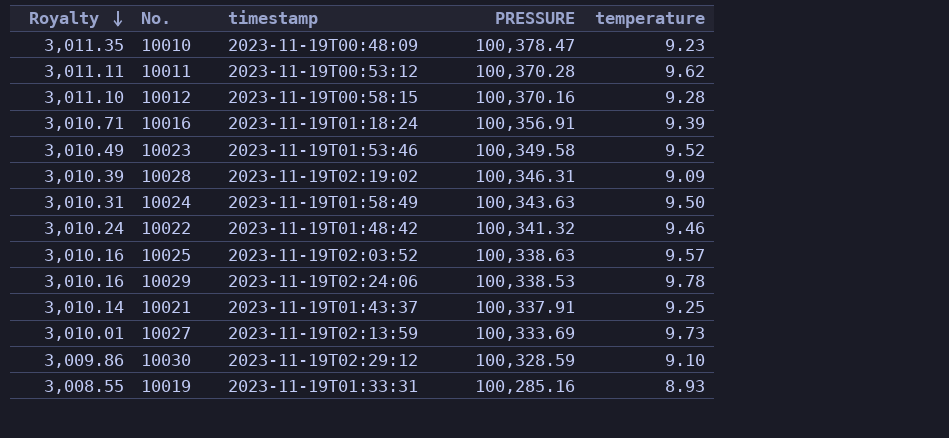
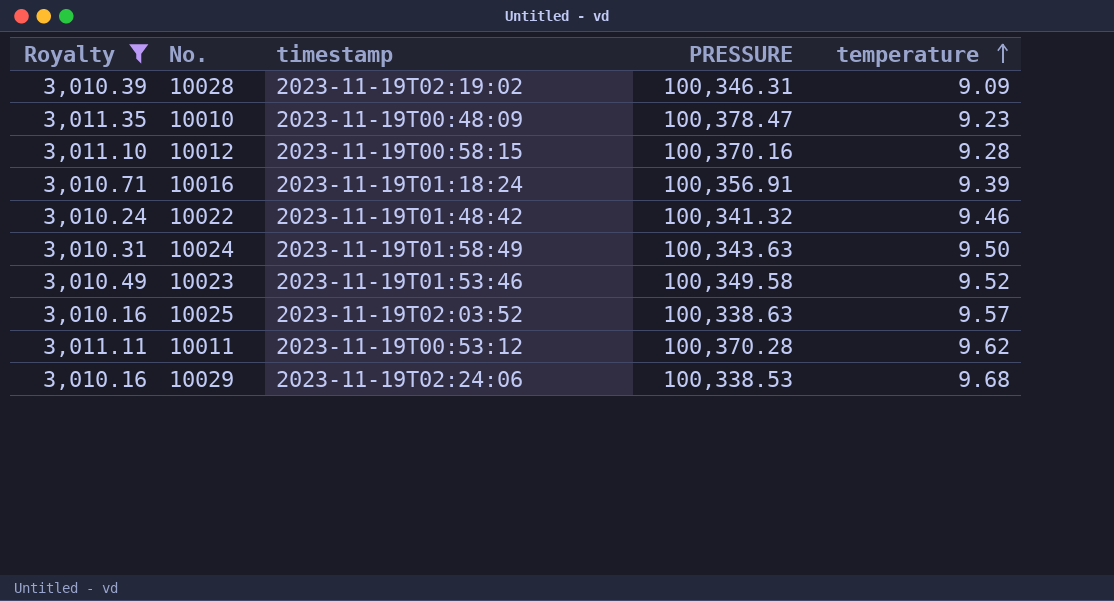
filter: none -> Royalty >= 3,010.16
row order: Royalty descending -> temperature ascending
10029 | temperature: 9.78 -> 9.68

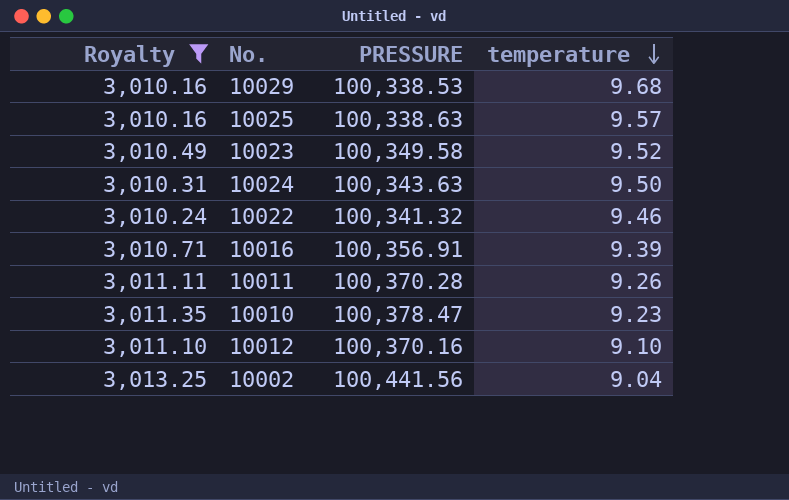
row order: temperature ascending -> temperature descending
column timestamp | position: 3 -> none
row 10028: 3,010.39 | 2023-11-19T02:19:02 | 100,346.31 | 9.09 -> none
10011 | temperature: 9.62 -> 9.26
10012 | temperature: 9.28 -> 9.10
row 10002: none -> 3,013.25 | 100,441.56 | 9.04

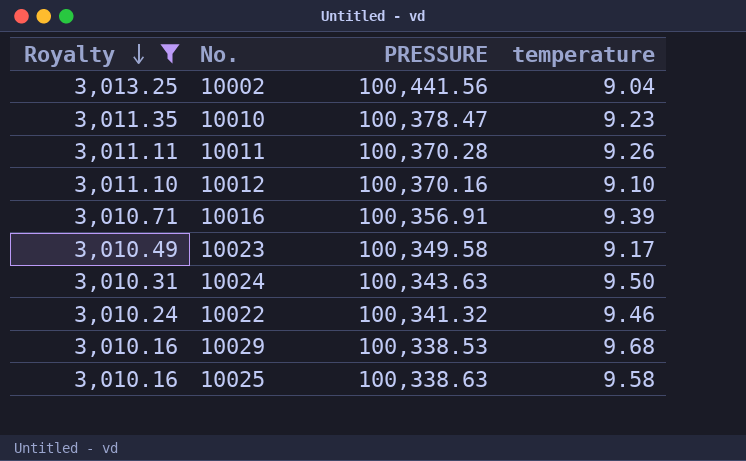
row order: temperature descending -> Royalty descending
10023 | temperature: 9.52 -> 9.17
10025 | temperature: 9.57 -> 9.58

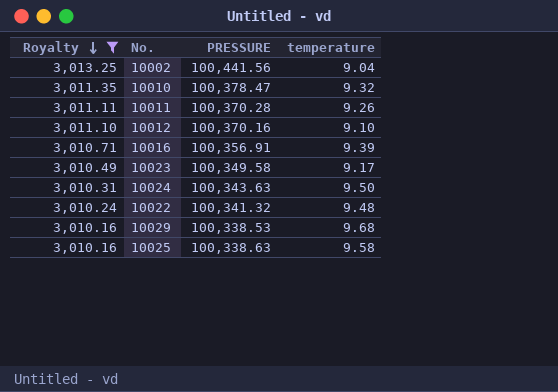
10010 | temperature: 9.23 -> 9.32
10022 | temperature: 9.46 -> 9.48

